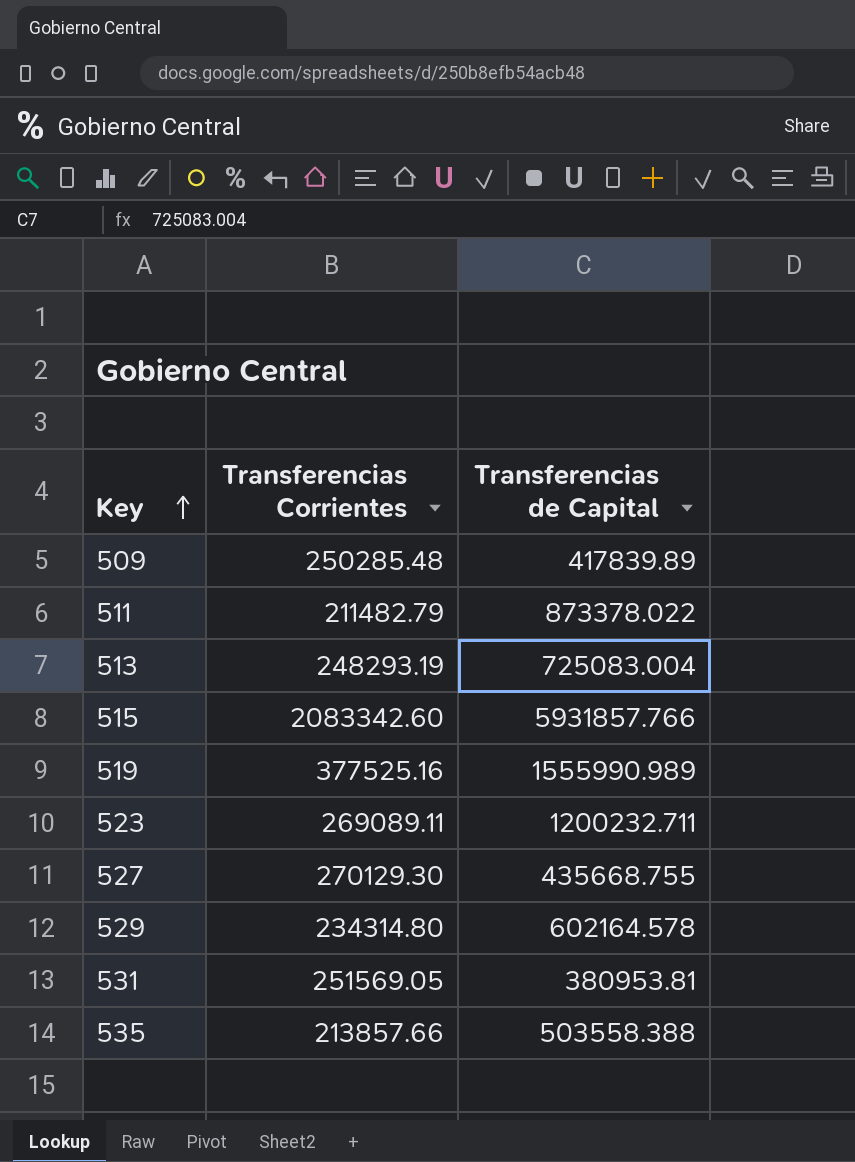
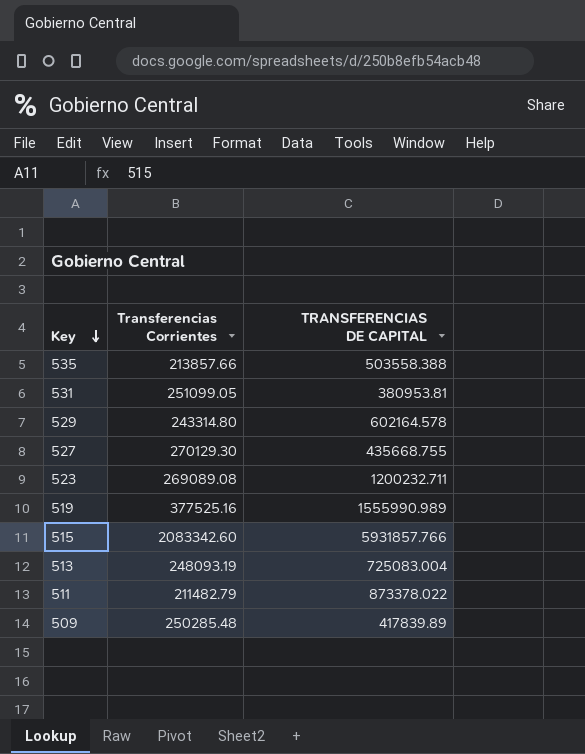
row order: Key ascending -> Key descending
column name: Transferencias de Capital -> TRANSFERENCIAS DE CAPITAL
531 | Transferencias Corrientes: 251569.05 -> 251099.05
529 | Transferencias Corrientes: 234314.80 -> 243314.80
523 | Transferencias Corrientes: 269089.11 -> 269089.08
513 | Transferencias Corrientes: 248293.19 -> 248093.19

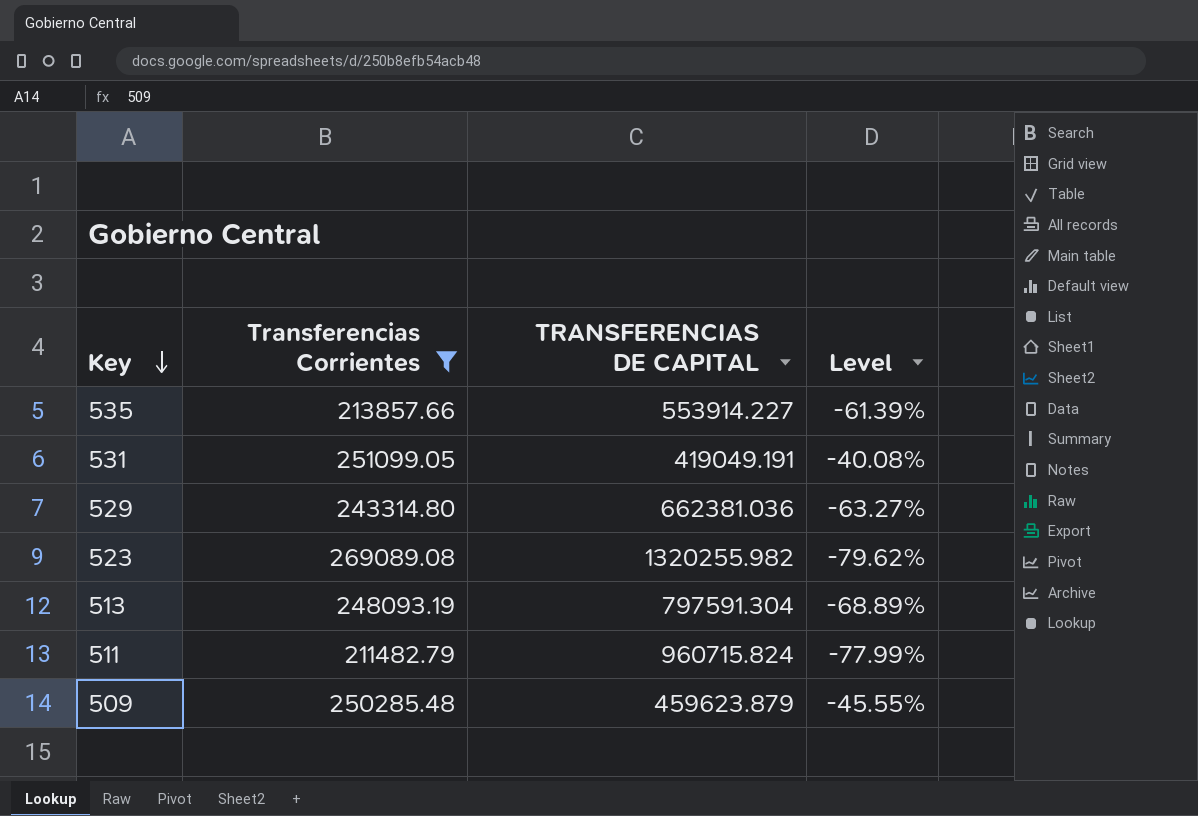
filter: none -> Transferencias Corrientes <= 269089.08
column Level | formula: none -> ([Transferencias Corrientes] - [TRANSFERENCIAS DE CAPITAL]) / [TRANSFERENCIAS DE CAPITAL]
535 | TRANSFERENCIAS DE CAPITAL: 503558.388 -> 553914.227
531 | TRANSFERENCIAS DE CAPITAL: 380953.81 -> 419049.191
529 | TRANSFERENCIAS DE CAPITAL: 602164.578 -> 662381.036
523 | TRANSFERENCIAS DE CAPITAL: 1200232.711 -> 1320255.982
513 | TRANSFERENCIAS DE CAPITAL: 725083.004 -> 797591.304
511 | TRANSFERENCIAS DE CAPITAL: 873378.022 -> 960715.824
509 | TRANSFERENCIAS DE CAPITAL: 417839.89 -> 459623.879

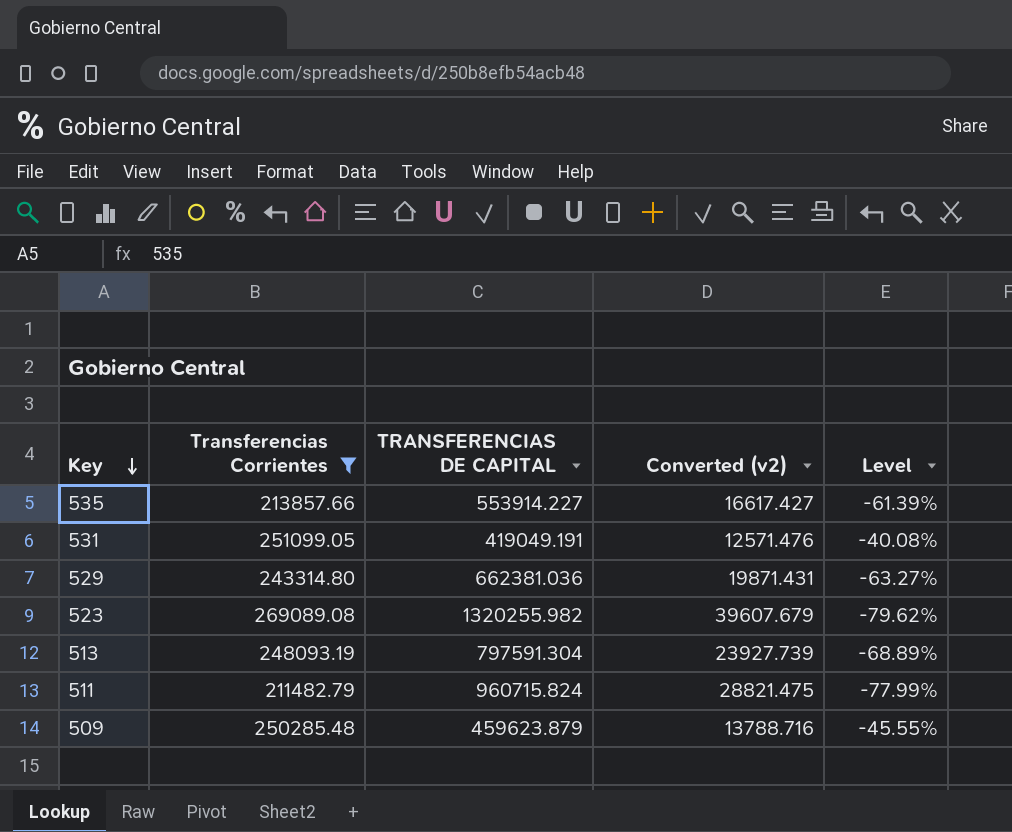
column Converted (v2) | formula: none -> [TRANSFERENCIAS DE CAPITAL] * 0.03

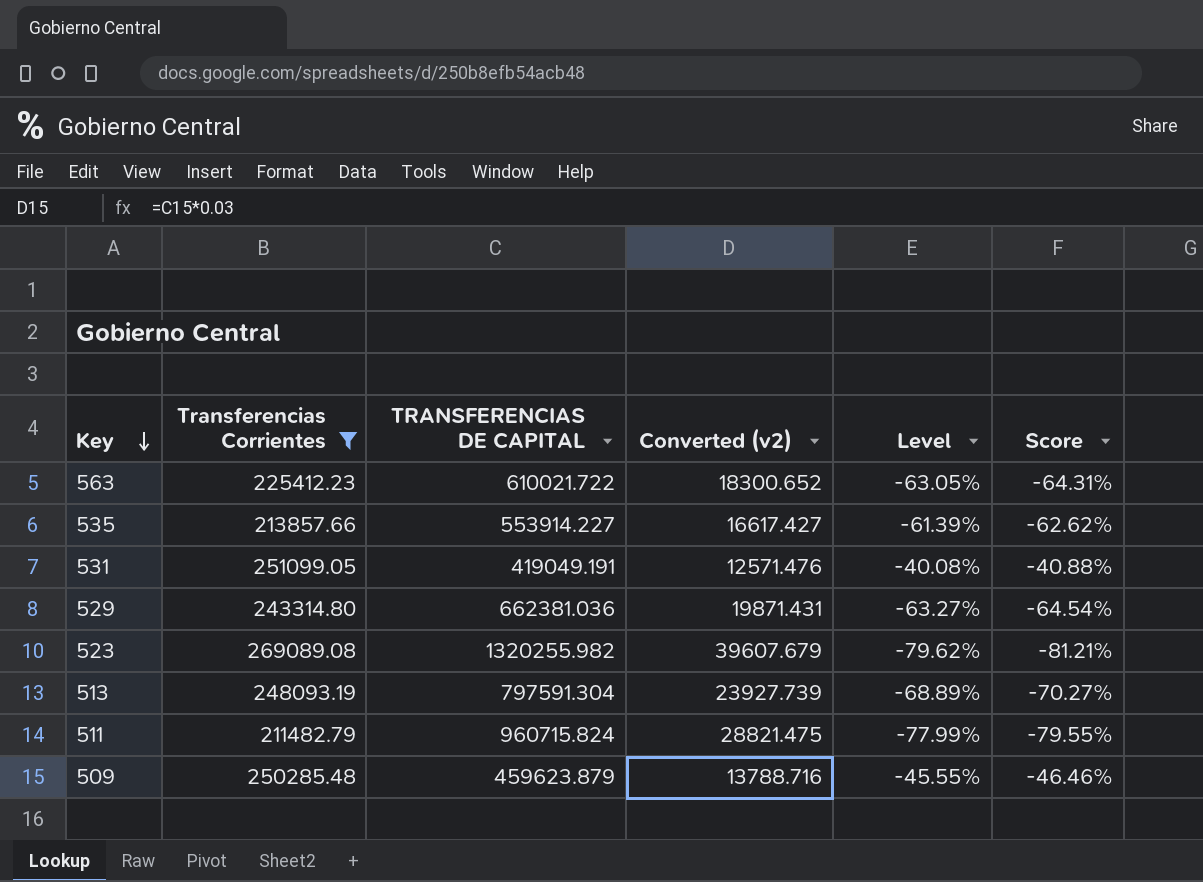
column Score | formula: none -> [Level] * 1.02
row 563: none -> 225412.23 | 610021.722 | 18300.652 | -63.05% | -64.31%

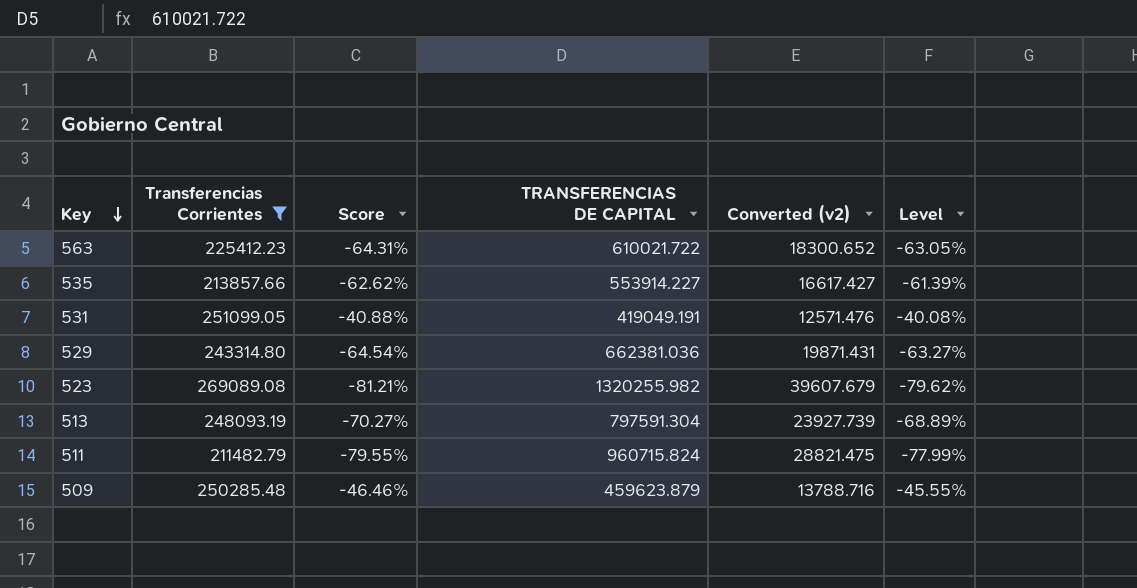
column Score | position: 6 -> 3

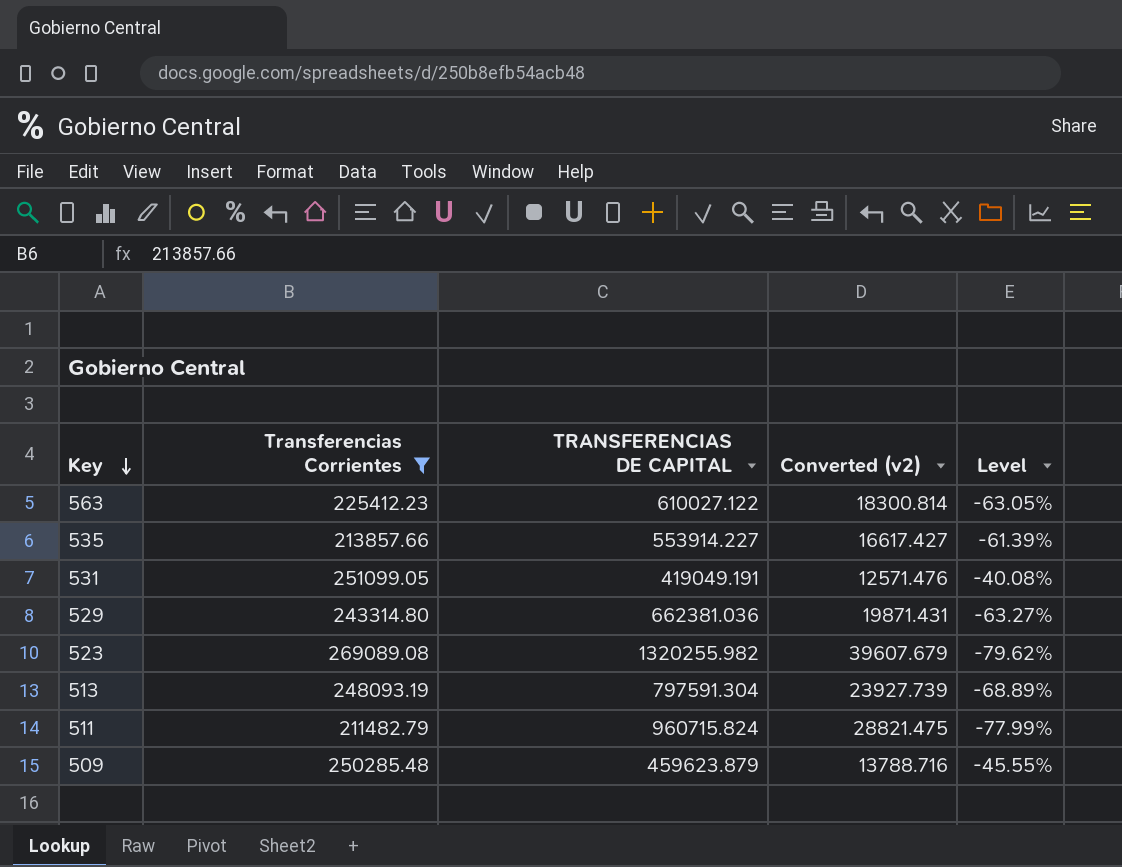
column Score | formula: [Level] * 1.02 -> none
563 | TRANSFERENCIAS DE CAPITAL: 610021.722 -> 610027.122
563 | Converted (v2): 18300.652 -> 18300.814

